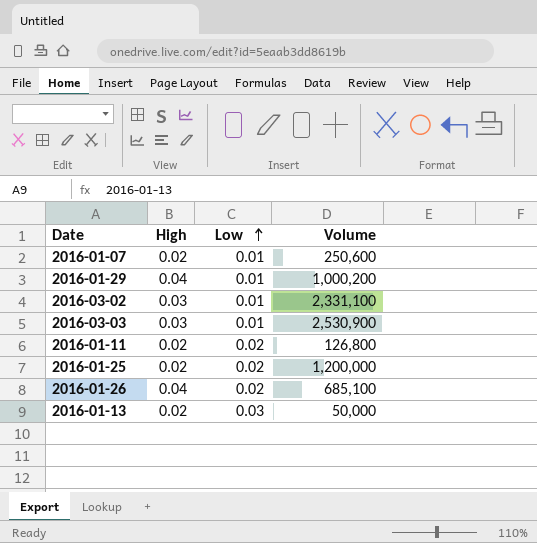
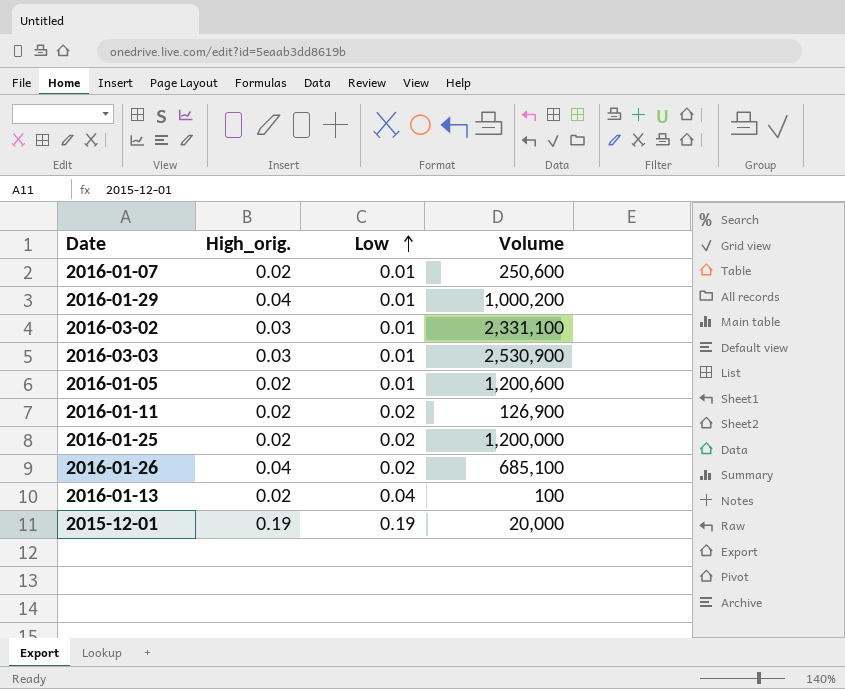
column name: High -> High_orig.
row 2016-01-05: none -> 0.02 | 0.01 | 1,200,600
2016-01-11 | Volume: 126,800 -> 126,900
2016-01-13 | Low: 0.03 -> 0.04
2016-01-13 | Volume: 50,000 -> 100
row 2015-12-01: none -> 0.19 | 0.19 | 20,000

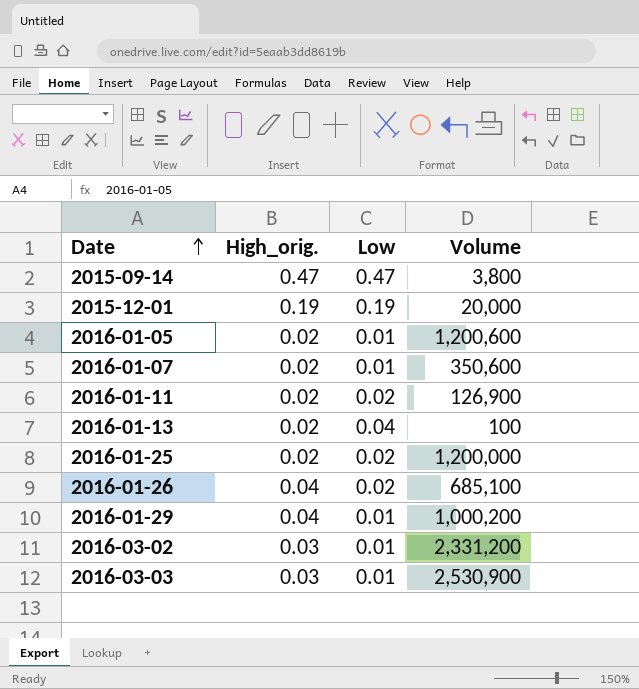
row order: Low ascending -> Date ascending
row 2015-09-14: none -> 0.47 | 0.47 | 3,800
2016-01-07 | Volume: 250,600 -> 350,600
2016-03-02 | Volume: 2,331,100 -> 2,331,200

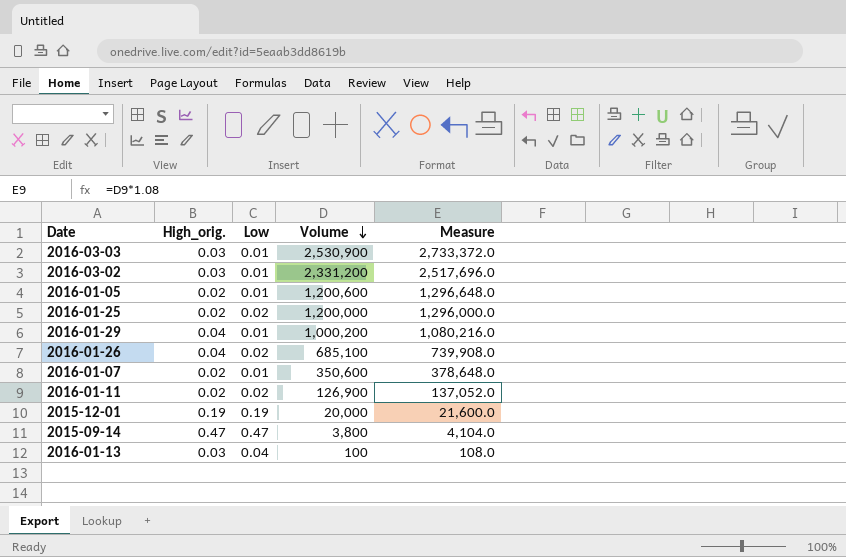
row order: Date ascending -> Volume descending
column Measure | formula: none -> [Volume] * 1.08
2016-01-13 | High_orig.: 0.02 -> 0.03

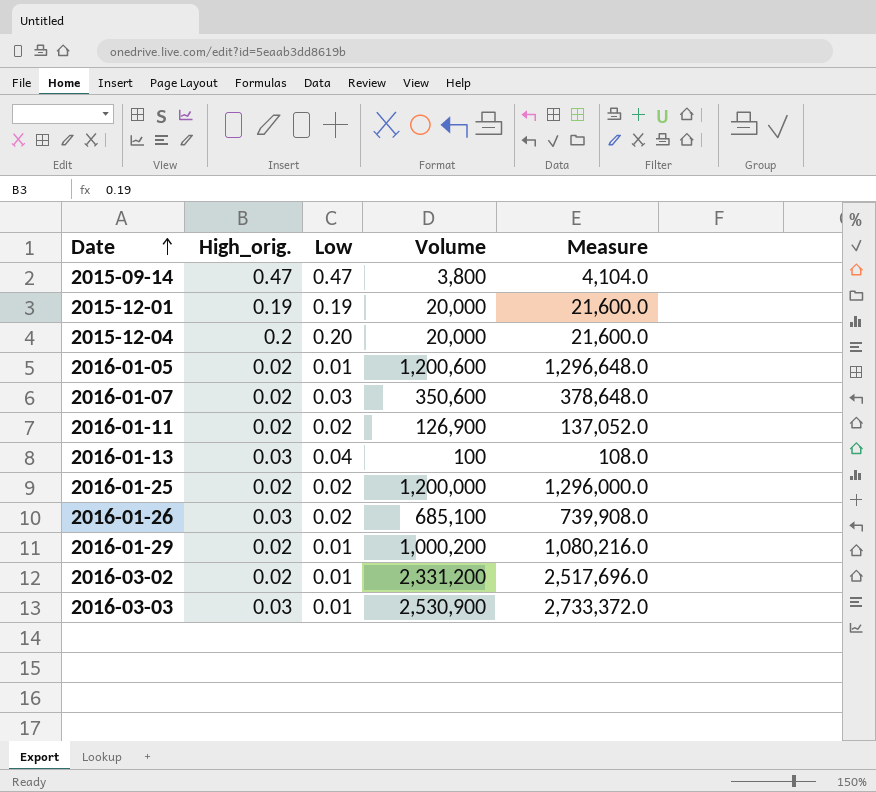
row order: Volume descending -> Date ascending
row 2015-12-04: none -> 0.2 | 0.20 | 20,000 | 21,600.0
2016-01-07 | Low: 0.01 -> 0.03
2016-01-26 | High_orig.: 0.04 -> 0.03
2016-01-29 | High_orig.: 0.04 -> 0.02
2016-03-02 | High_orig.: 0.03 -> 0.02

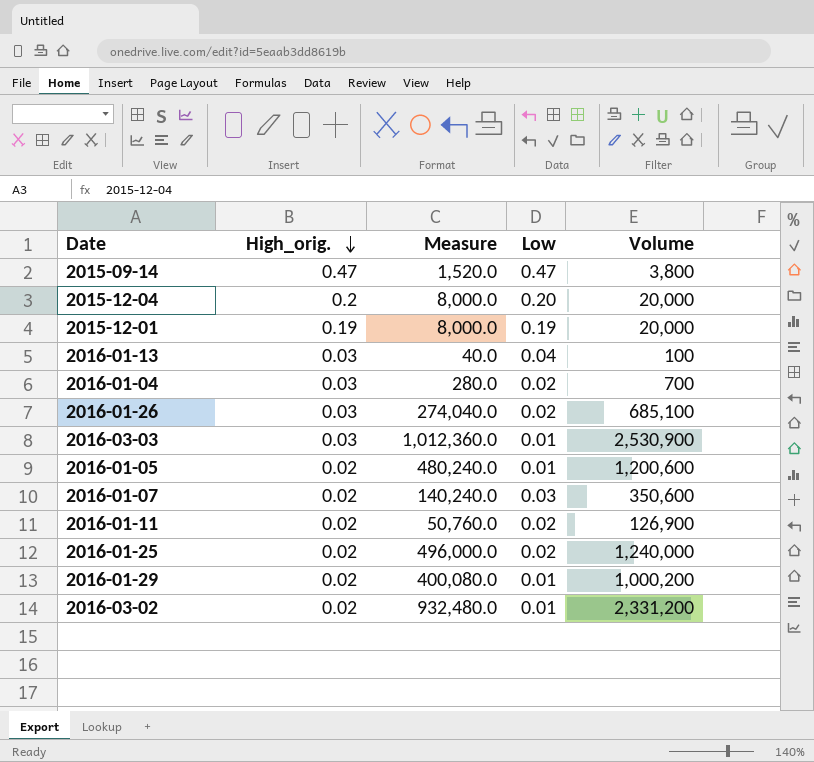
row order: Date ascending -> High_orig. descending
column Measure | formula: [Volume] * 1.08 -> [Volume] * 0.4
column Measure | position: 5 -> 3
row 2016-01-04: none -> 0.03 | 280.0 | 0.02 | 700
2016-01-25 | Volume: 1,200,000 -> 1,240,000

